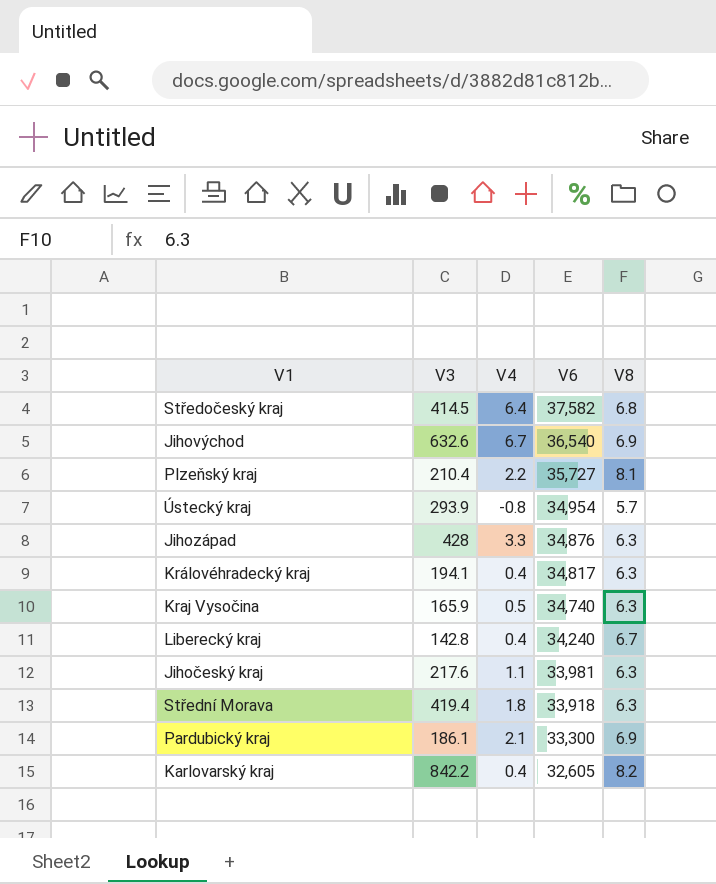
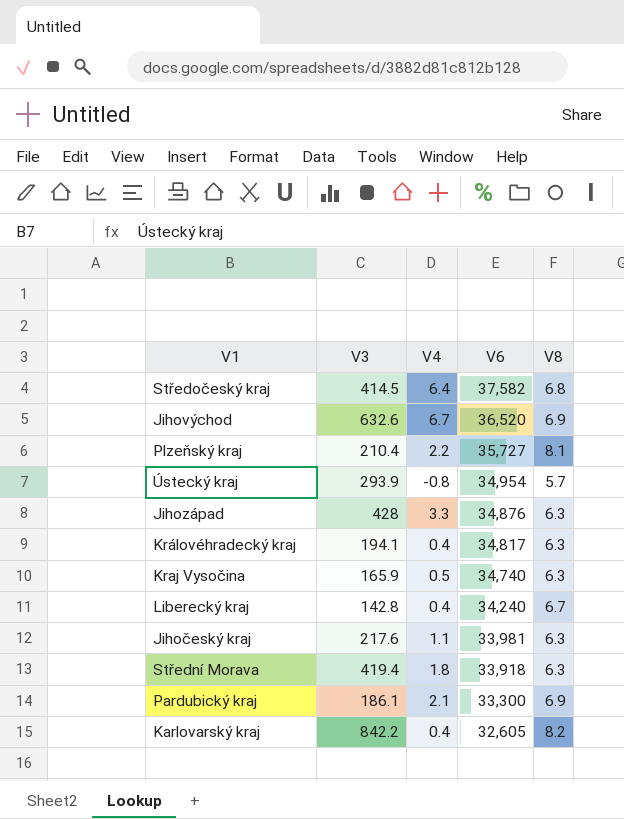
Jihovýchod | V6: 36,540 -> 36,520

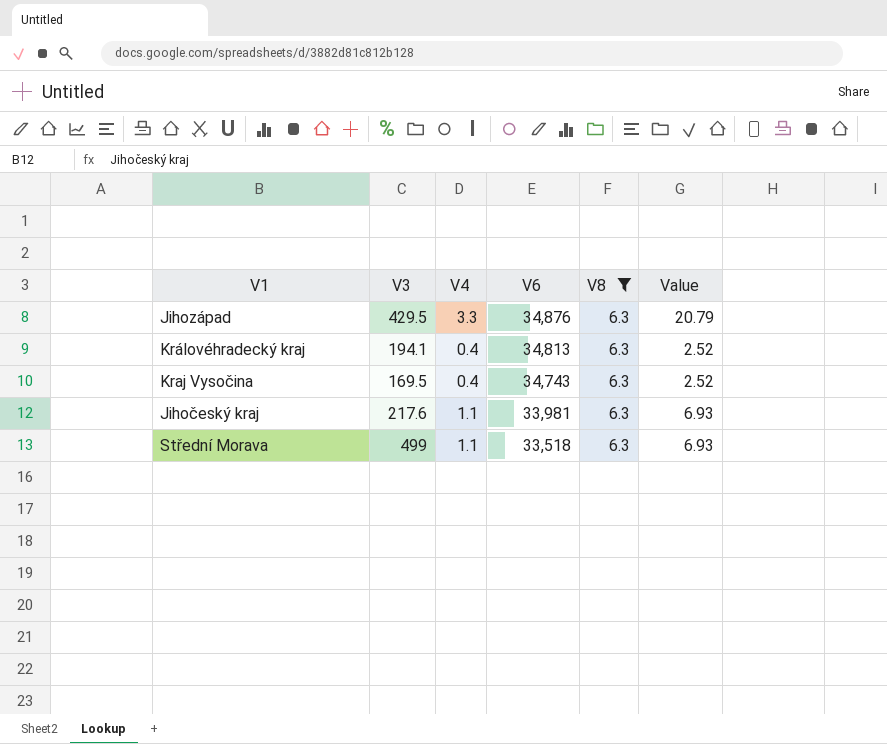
filter: none -> V8 = 6.3
column Value | formula: none -> [V4] * [V8]
Jihozápad | V3: 428 -> 429.5
Královéhradecký kraj | V6: 34,817 -> 34,813
Kraj Vysočina | V3: 165.9 -> 169.5
Kraj Vysočina | V4: 0.5 -> 0.4
Kraj Vysočina | V6: 34,740 -> 34,743
Střední Morava | V3: 419.4 -> 499
Střední Morava | V4: 1.8 -> 1.1
Střední Morava | V6: 33,918 -> 33,518

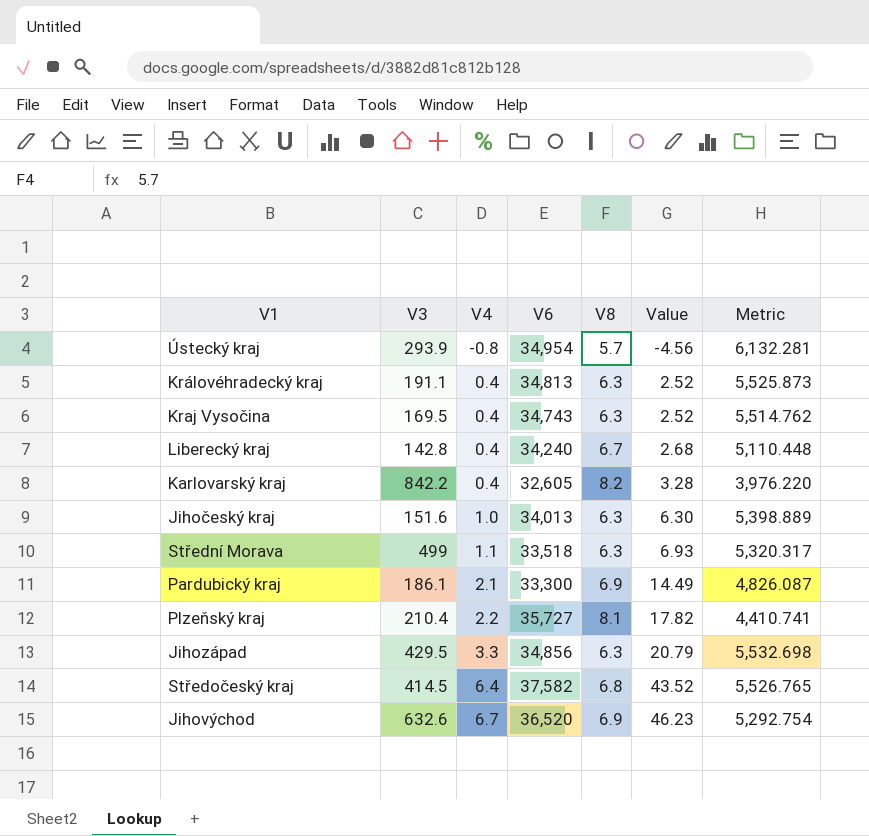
filter: V8 = 6.3 -> none
row order: V6 descending -> V4 ascending
column Metric | formula: none -> [V6] / [V8]
Královéhradecký kraj | V3: 194.1 -> 191.1
Jihočeský kraj | V3: 217.6 -> 151.6
Jihočeský kraj | V4: 1.1 -> 1.0
Jihočeský kraj | V6: 33,981 -> 34,013
Jihočeský kraj | Value: 6.93 -> 6.30
Jihozápad | V6: 34,876 -> 34,856

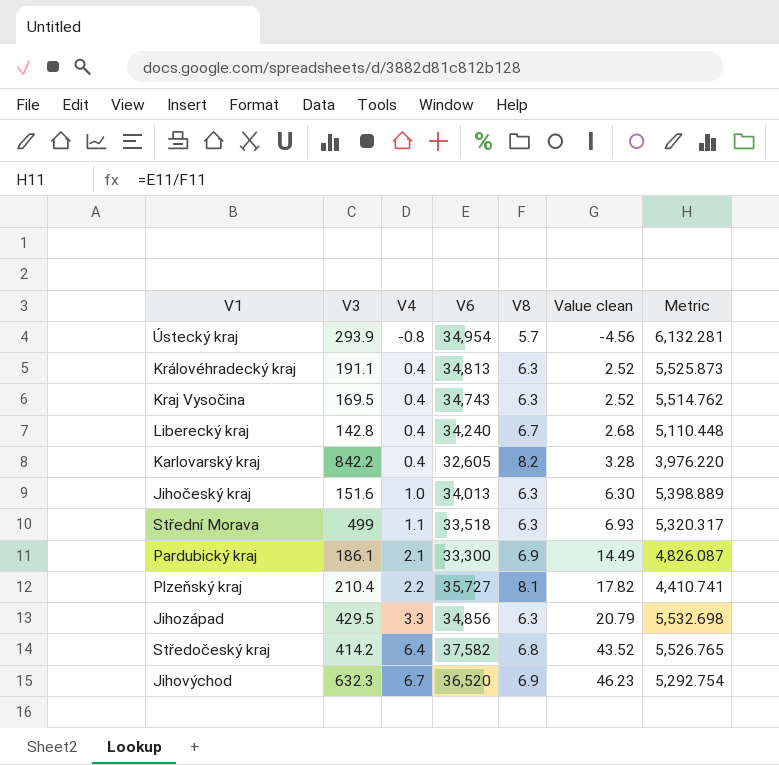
column name: Value -> Value clean
Středočeský kraj | V3: 414.5 -> 414.2
Jihovýchod | V3: 632.6 -> 632.3

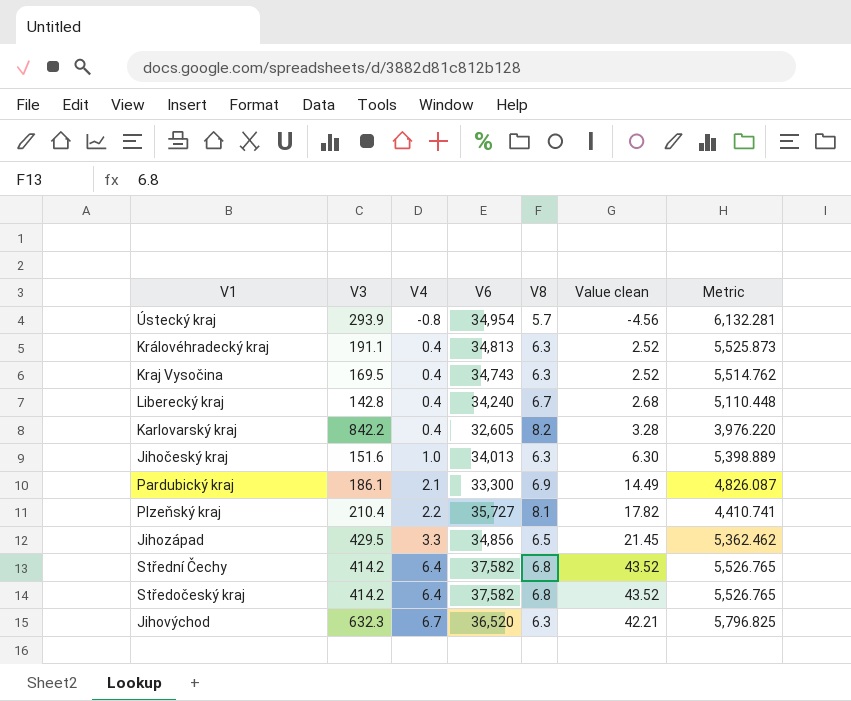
row Střední Morava: 499 | 1.1 | 33,518 | 6.3 | 6.93 | 5,320.317 -> none
Jihozápad | V8: 6.3 -> 6.5
Jihozápad | Value clean: 20.79 -> 21.45
Jihozápad | Metric: 5,532.698 -> 5,362.462
row Střední Čechy: none -> 414.2 | 6.4 | 37,582 | 6.8 | 43.52 | 5,526.765
Jihovýchod | V8: 6.9 -> 6.3
Jihovýchod | Value clean: 46.23 -> 42.21
Jihovýchod | Metric: 5,292.754 -> 5,796.825

